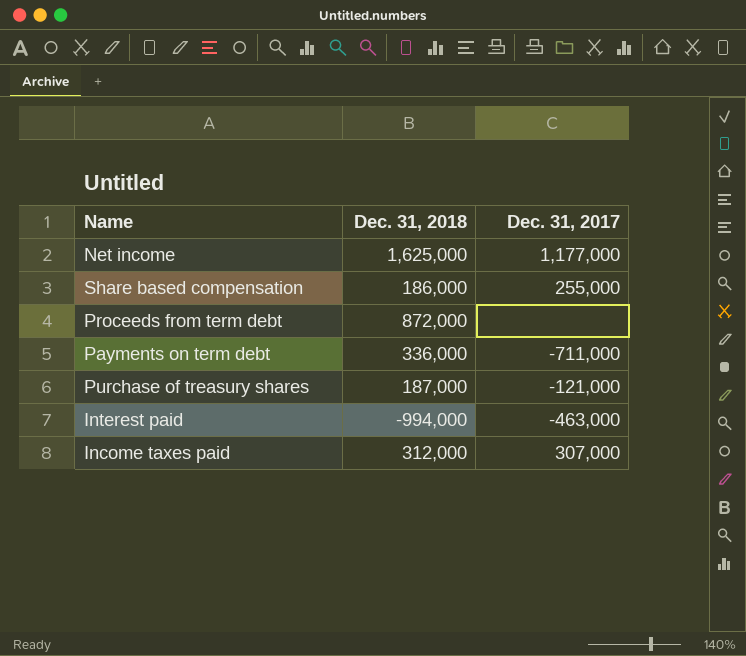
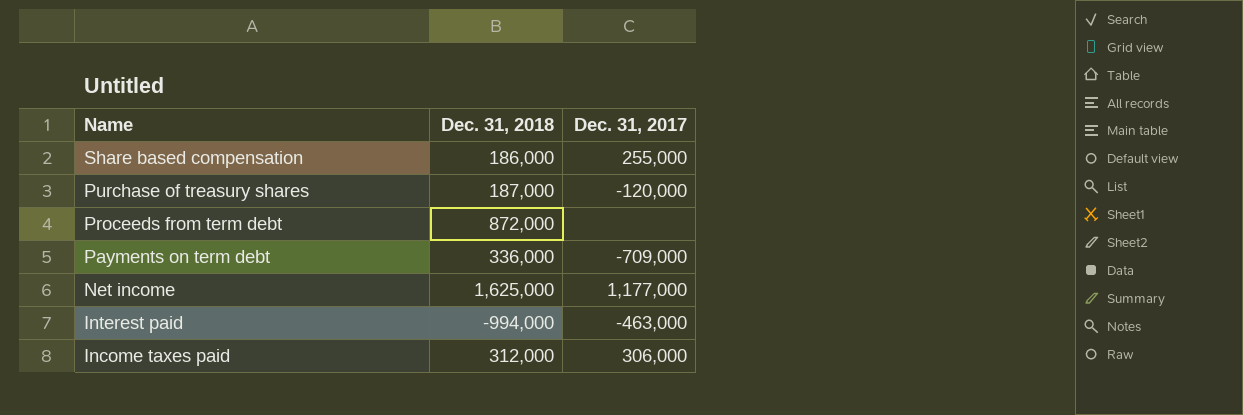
row order: none -> Name descending
Purchase of treasury shares | Dec. 31, 2017: -121,000 -> -120,000
Payments on term debt | Dec. 31, 2017: -711,000 -> -709,000
Income taxes paid | Dec. 31, 2017: 307,000 -> 306,000

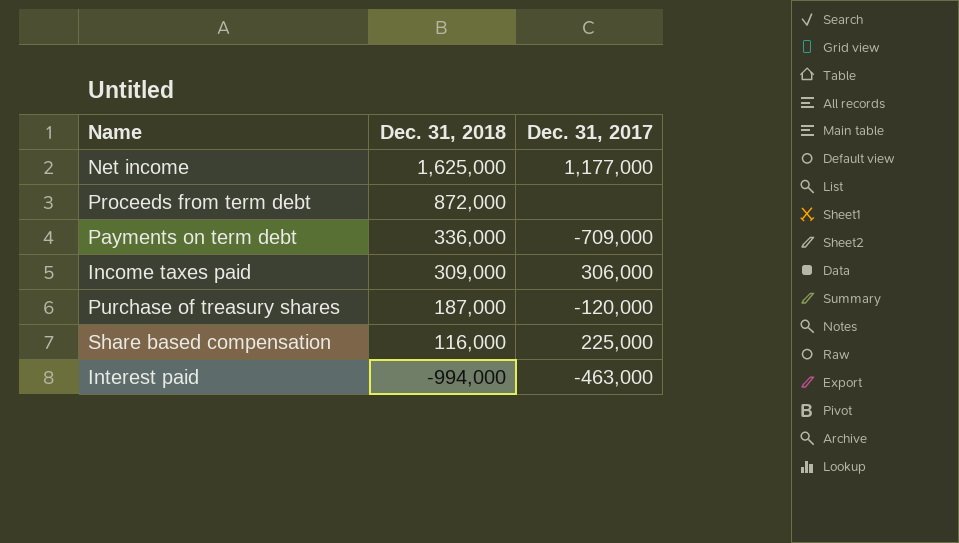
row order: Name descending -> Dec. 31, 2018 descending
Income taxes paid | Dec. 31, 2018: 312,000 -> 309,000
Share based compensation | Dec. 31, 2018: 186,000 -> 116,000
Share based compensation | Dec. 31, 2017: 255,000 -> 225,000

